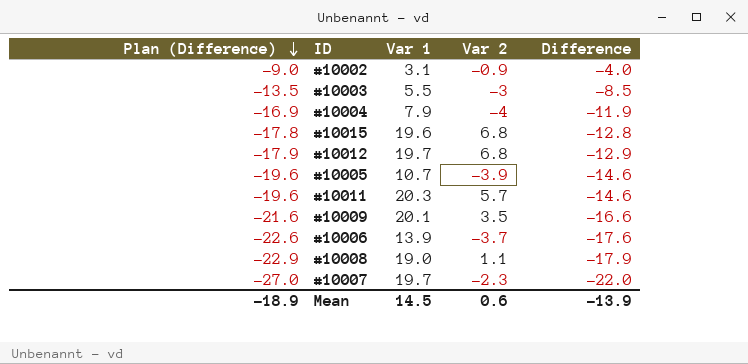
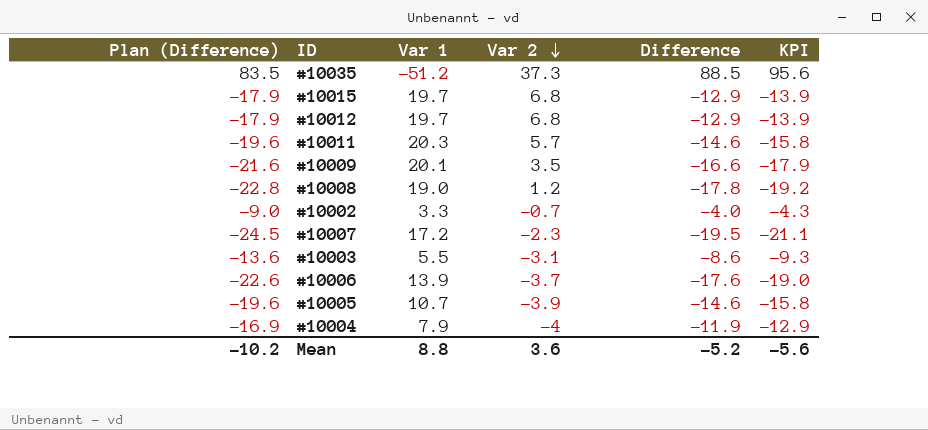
row order: Plan (Difference) descending -> Var 2 descending
column KPI | formula: none -> [Difference] * 1.08
row #10035: none -> 83.5 | -51.2 | 37.3 | 88.5 | 95.6
#10015 | Plan (Difference): -17.8 -> -17.9
#10015 | Var 1: 19.6 -> 19.7
#10015 | Difference: -12.8 -> -12.9
#10008 | Plan (Difference): -22.9 -> -22.8
#10008 | Var 2: 1.1 -> 1.2
#10008 | Difference: -17.9 -> -17.8
#10002 | Var 1: 3.1 -> 3.3
#10002 | Var 2: -0.9 -> -0.7
#10007 | Plan (Difference): -27.0 -> -24.5
#10007 | Var 1: 19.7 -> 17.2
#10007 | Difference: -22.0 -> -19.5
#10003 | Plan (Difference): -13.5 -> -13.6
#10003 | Var 2: -3 -> -3.1
#10003 | Difference: -8.5 -> -8.6
Mean | Plan (Difference): -18.9 -> -10.2
Mean | Var 1: 14.5 -> 8.8
Mean | Var 2: 0.6 -> 3.6
Mean | Difference: -13.9 -> -5.2

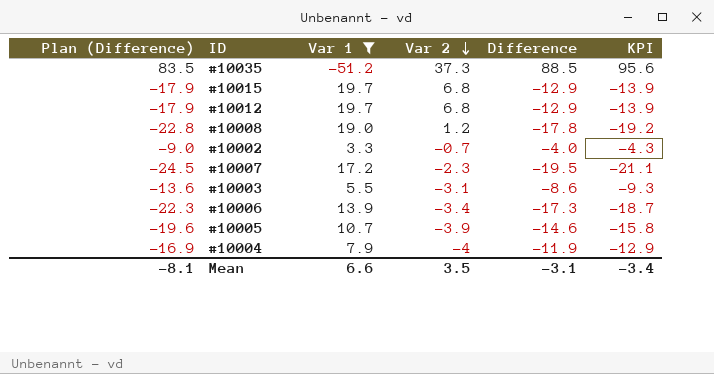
filter: none -> Var 1 <= 19.7
#10006 | Plan (Difference): -22.6 -> -22.3
#10006 | Var 2: -3.7 -> -3.4
#10006 | Difference: -17.6 -> -17.3
#10006 | KPI: -19.0 -> -18.7
Mean | Plan (Difference): -10.2 -> -8.1
Mean | Var 1: 8.8 -> 6.6
Mean | Var 2: 3.6 -> 3.5
Mean | Difference: -5.2 -> -3.1
Mean | KPI: -5.6 -> -3.4

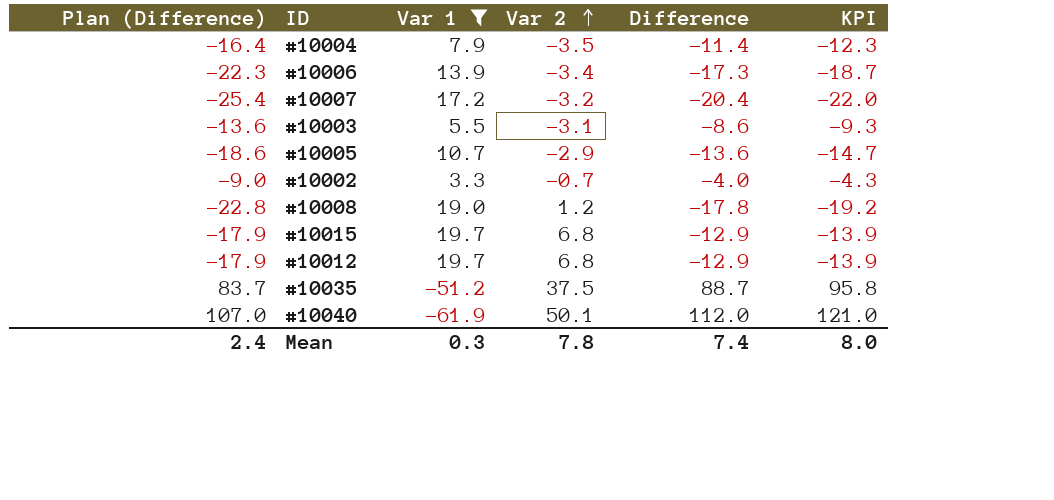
row order: Var 2 descending -> Var 2 ascending
#10004 | Plan (Difference): -16.9 -> -16.4
#10004 | Var 2: -4 -> -3.5
#10004 | Difference: -11.9 -> -11.4
#10004 | KPI: -12.9 -> -12.3
#10007 | Plan (Difference): -24.5 -> -25.4
#10007 | Var 2: -2.3 -> -3.2
#10007 | Difference: -19.5 -> -20.4
#10007 | KPI: -21.1 -> -22.0
#10005 | Plan (Difference): -19.6 -> -18.6
#10005 | Var 2: -3.9 -> -2.9
#10005 | Difference: -14.6 -> -13.6
#10005 | KPI: -15.8 -> -14.7
#10035 | Plan (Difference): 83.5 -> 83.7
#10035 | Var 2: 37.3 -> 37.5
#10035 | Difference: 88.5 -> 88.7
#10035 | KPI: 95.6 -> 95.8
row #10040: none -> 107.0 | -61.9 | 50.1 | 112.0 | 121.0
Mean | Plan (Difference): -8.1 -> 2.4
Mean | Var 1: 6.6 -> 0.3
Mean | Var 2: 3.5 -> 7.8
Mean | Difference: -3.1 -> 7.4
Mean | KPI: -3.4 -> 8.0

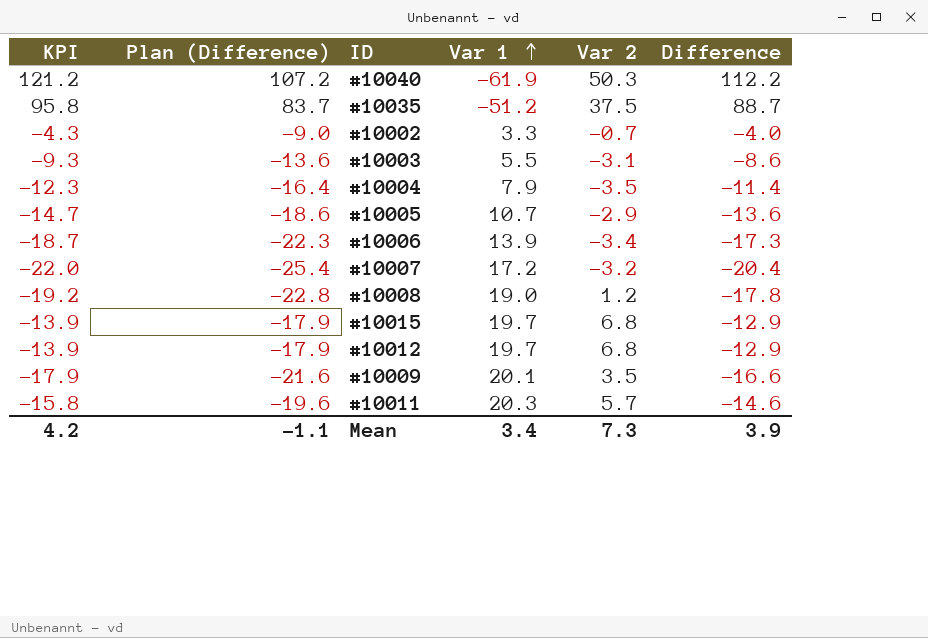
filter: Var 1 <= 19.7 -> none
row order: Var 2 ascending -> Var 1 ascending
column KPI | position: 6 -> 1
#10040 | KPI: 121.0 -> 121.2
#10040 | Plan (Difference): 107.0 -> 107.2
#10040 | Var 2: 50.1 -> 50.3
#10040 | Difference: 112.0 -> 112.2
Mean | KPI: 8.0 -> 4.2
Mean | Plan (Difference): 2.4 -> -1.1
Mean | Var 1: 0.3 -> 3.4
Mean | Var 2: 7.8 -> 7.3
Mean | Difference: 7.4 -> 3.9

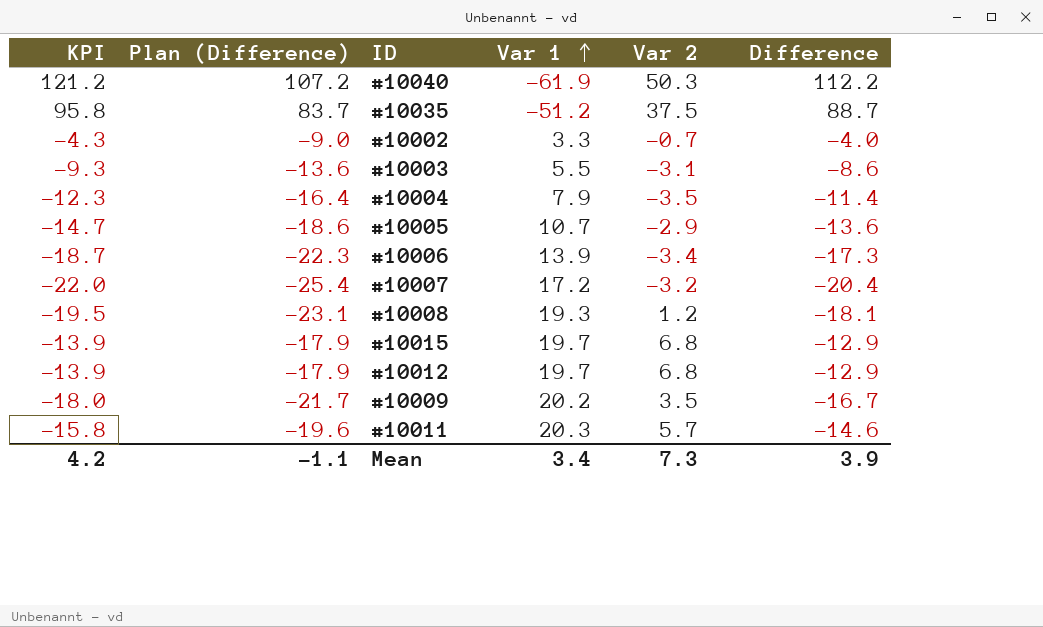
#10008 | KPI: -19.2 -> -19.5
#10008 | Plan (Difference): -22.8 -> -23.1
#10008 | Var 1: 19.0 -> 19.3
#10008 | Difference: -17.8 -> -18.1
#10009 | KPI: -17.9 -> -18.0
#10009 | Plan (Difference): -21.6 -> -21.7
#10009 | Var 1: 20.1 -> 20.2
#10009 | Difference: -16.6 -> -16.7

